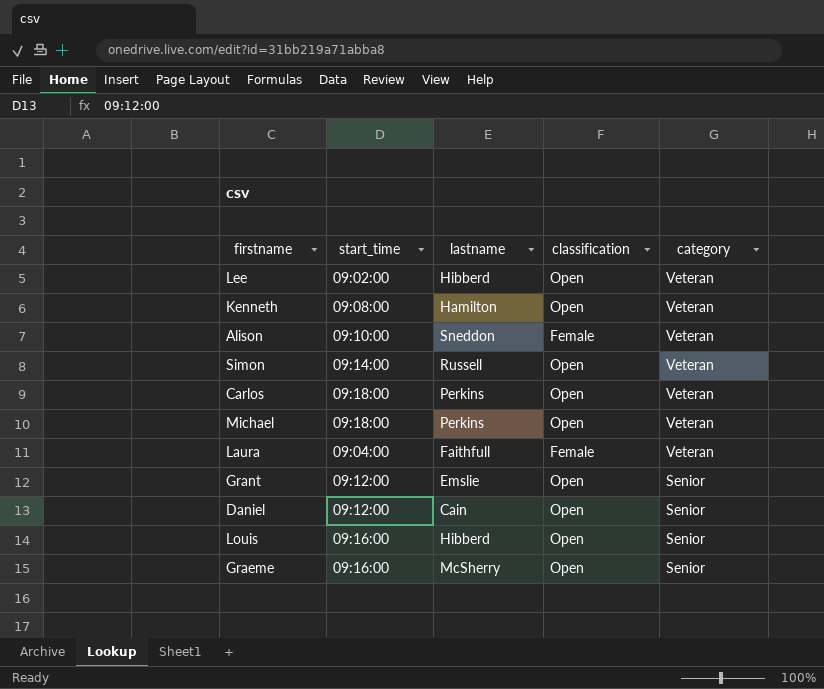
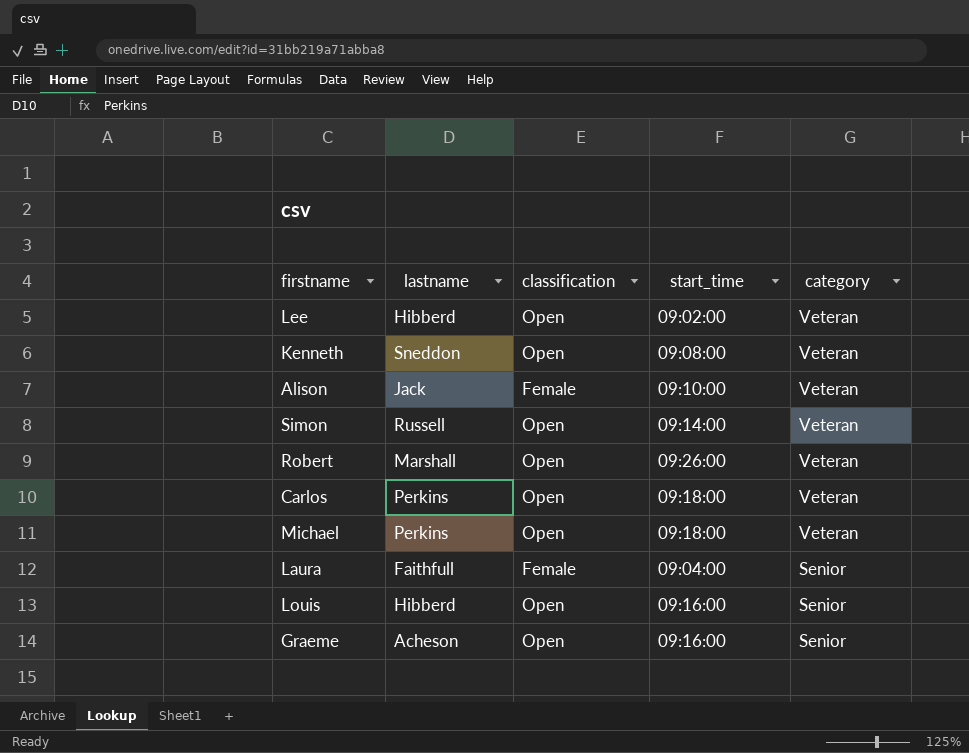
column start_time | position: 2 -> 4
row Grant: 09:12:00 | Emslie | Open | Senior -> none
row Daniel: 09:12:00 | Cain | Open | Senior -> none
Kenneth | lastname: Hamilton -> Sneddon
Alison | lastname: Sneddon -> Jack
row Robert: none -> Marshall | Open | 09:26:00 | Veteran
Laura | category: Veteran -> Senior
Graeme | lastname: McSherry -> Acheson

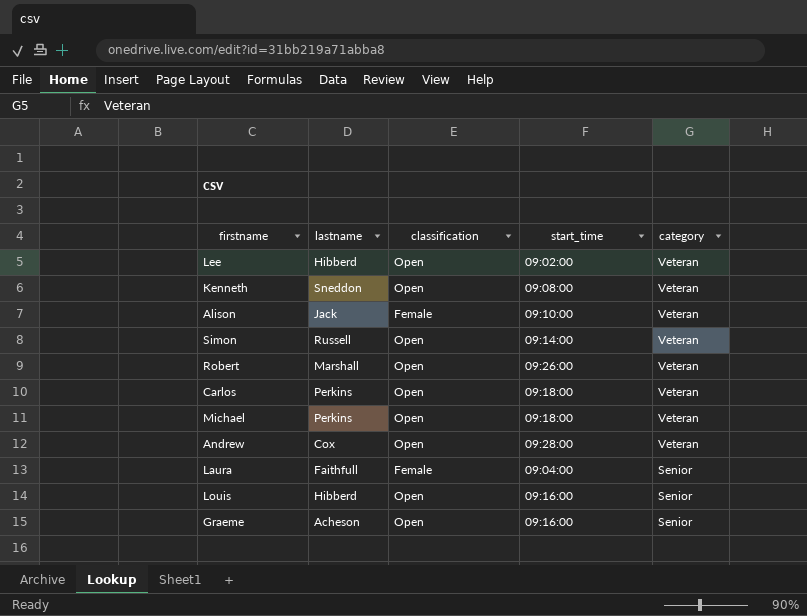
row Andrew: none -> Cox | Open | 09:28:00 | Veteran

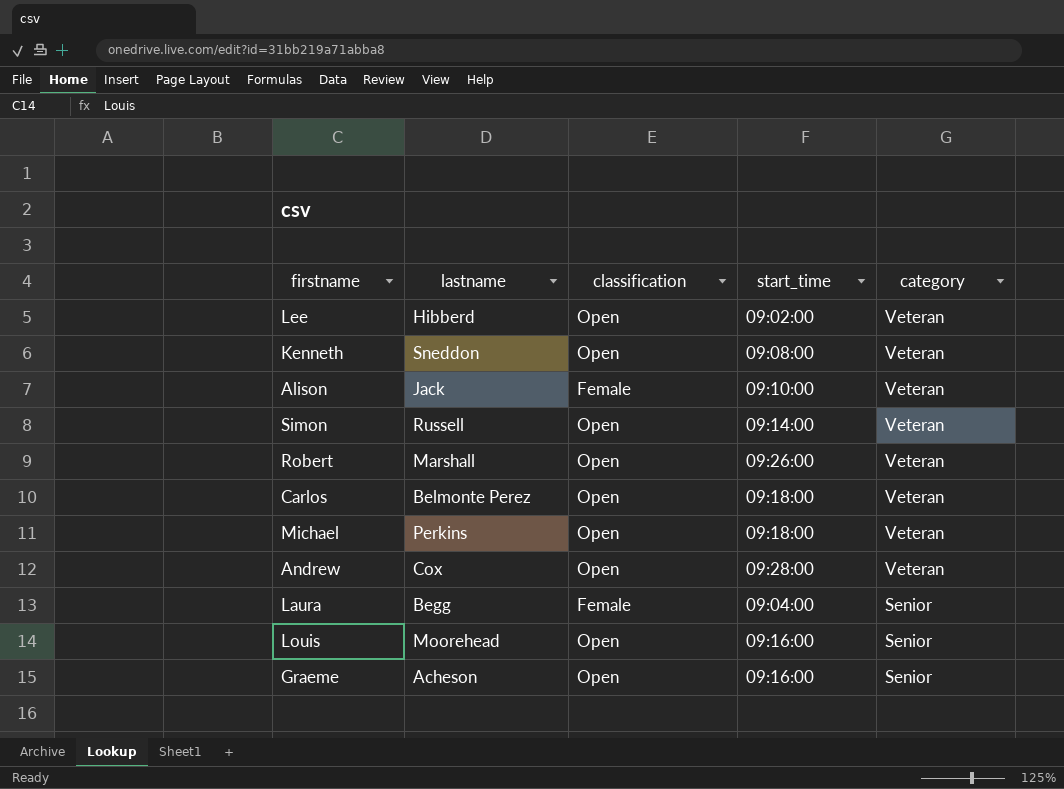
Carlos | lastname: Perkins -> Belmonte Perez
Laura | lastname: Faithfull -> Begg
Louis | lastname: Hibberd -> Moorehead

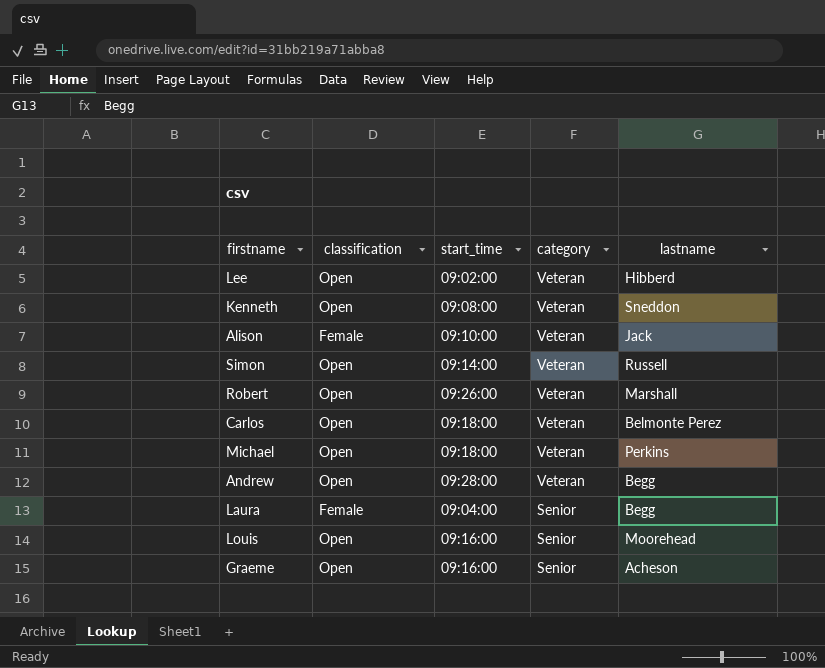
column lastname | position: 2 -> 5
Andrew | lastname: Cox -> Begg

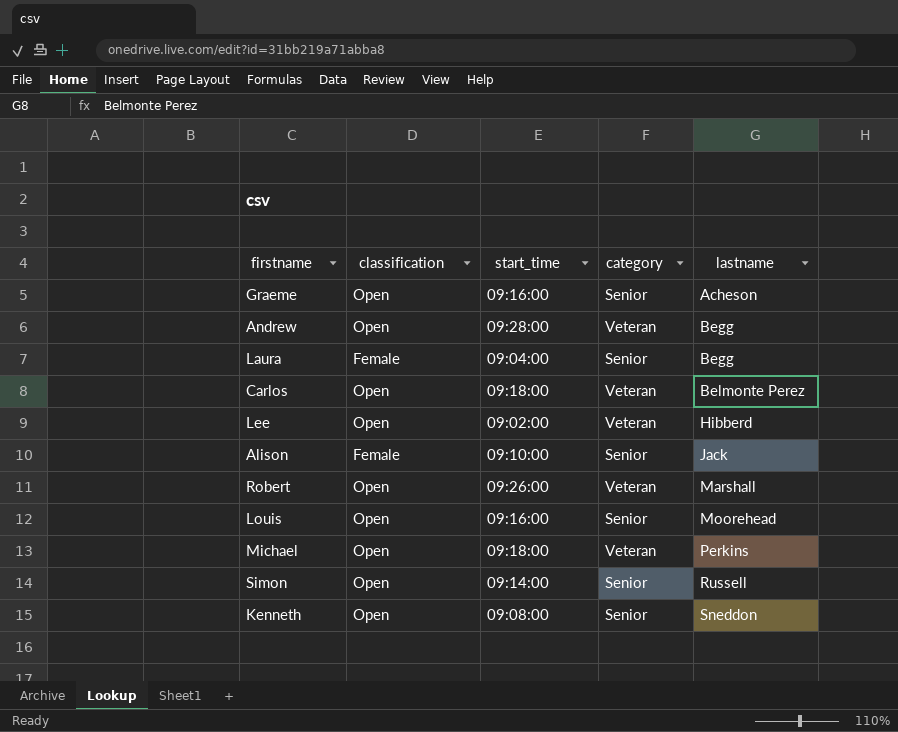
row order: category descending -> lastname ascending
Alison | category: Veteran -> Senior
Simon | category: Veteran -> Senior
Kenneth | category: Veteran -> Senior

